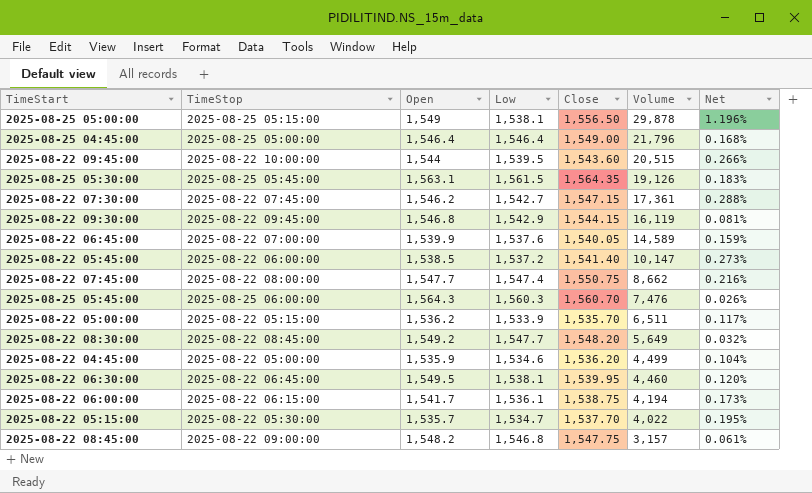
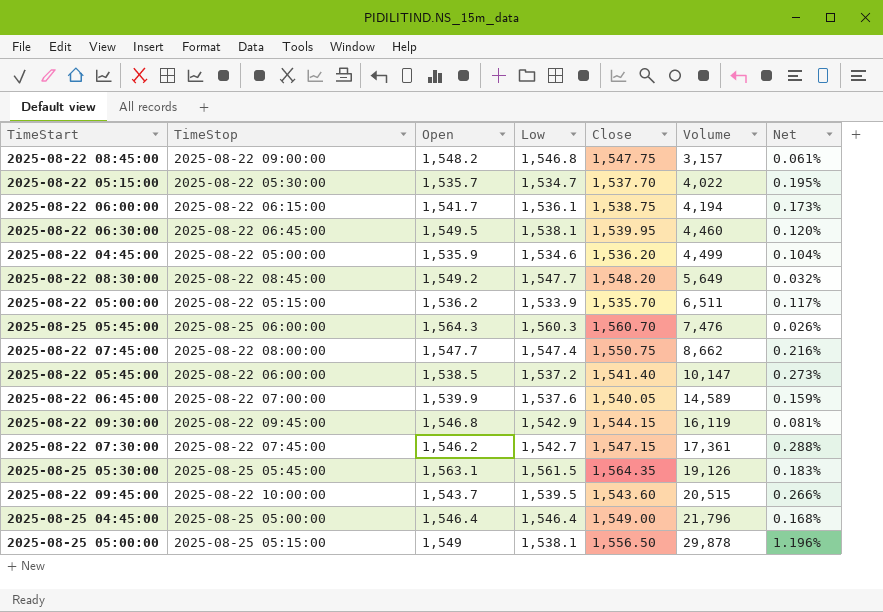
row order: Volume descending -> Volume ascending
2025-08-22 09:45:00 | Open: 1,544 -> 1,543.7

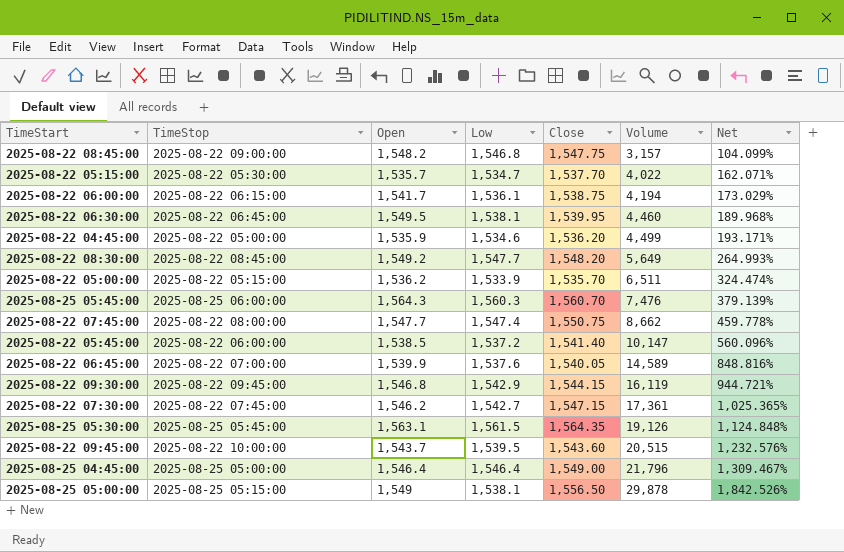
column Net | formula: ([Close] - [Low]) / [Low] -> ([Volume] - [Low]) / [Low]

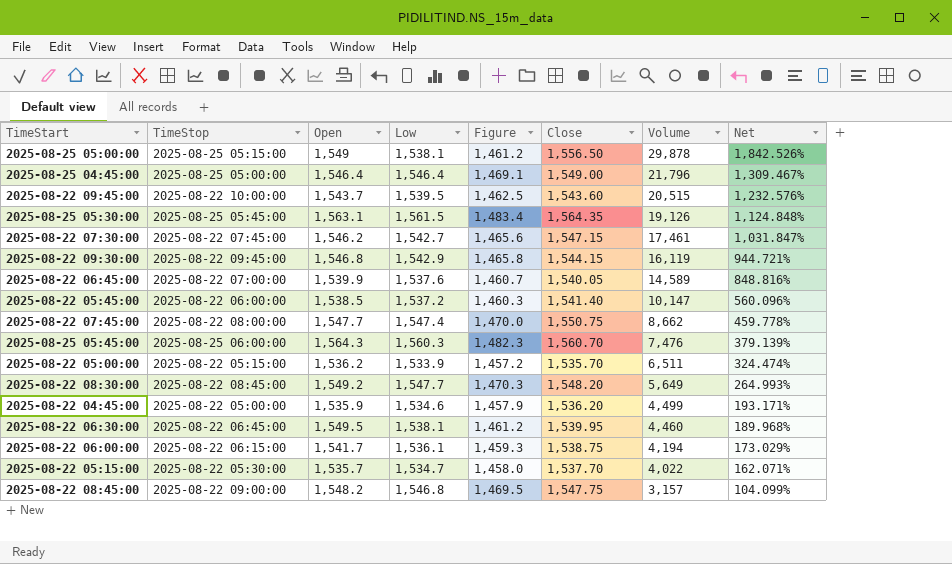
row order: Volume ascending -> Volume descending
column Figure | formula: none -> [Low] * 0.95
2025-08-22 07:30:00 | Volume: 17,361 -> 17,461
2025-08-22 07:30:00 | Net: 1,025.365% -> 1,031.847%

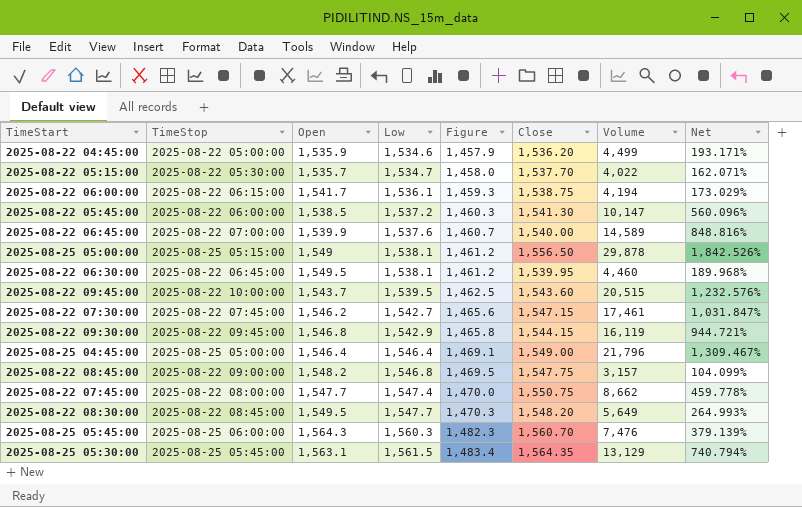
row order: Volume descending -> Low ascending
row 2025-08-22 05:00:00: 2025-08-22 05:15:00 | 1,536.2 | 1,533.9 | 1,457.2 | 1,535.70 | 6,511 | 324.474% -> none
2025-08-22 05:45:00 | Close: 1,541.40 -> 1,541.30
2025-08-22 06:45:00 | Close: 1,540.05 -> 1,540.00
2025-08-22 08:30:00 | Open: 1,549.2 -> 1,549.5
2025-08-25 05:30:00 | Volume: 19,126 -> 13,129
2025-08-25 05:30:00 | Net: 1,124.848% -> 740.794%

